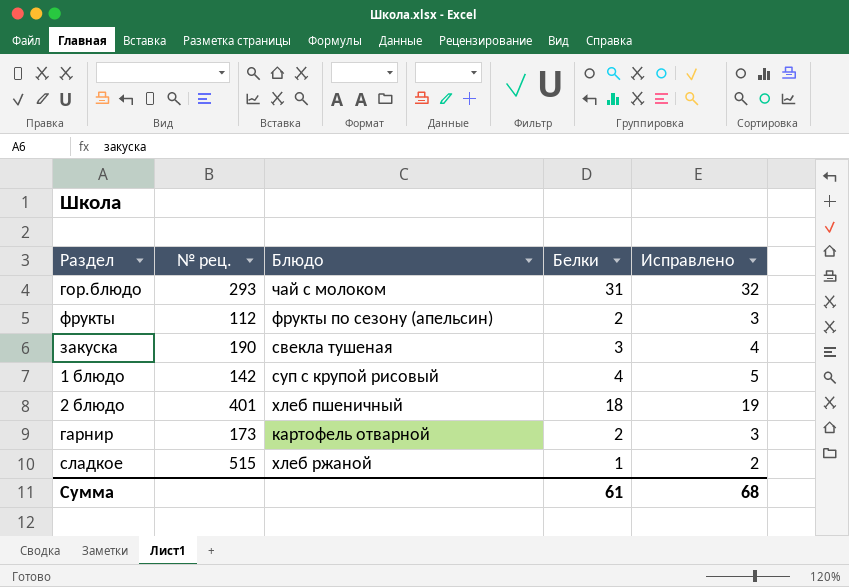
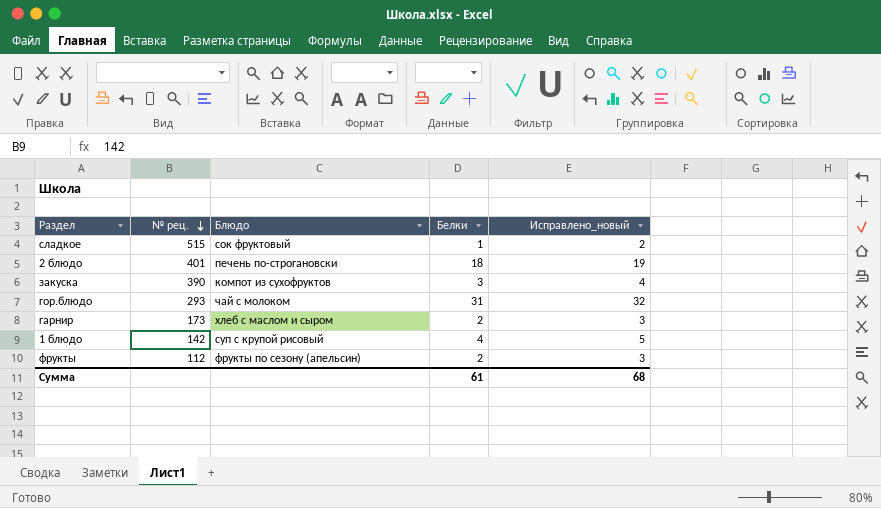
row order: none -> № рец. descending
column name: Исправлено -> Исправлено_новый
сладкое | Блюдо: хлеб ржаной -> сок фруктовый
2 блюдо | Блюдо: хлеб пшеничный -> печень по-строгановски
закуска | № рец.: 190 -> 390
закуска | Блюдо: свекла тушеная -> компот из сухофруктов
гарнир | Блюдо: картофель отварной -> хлеб с маслом и сыром

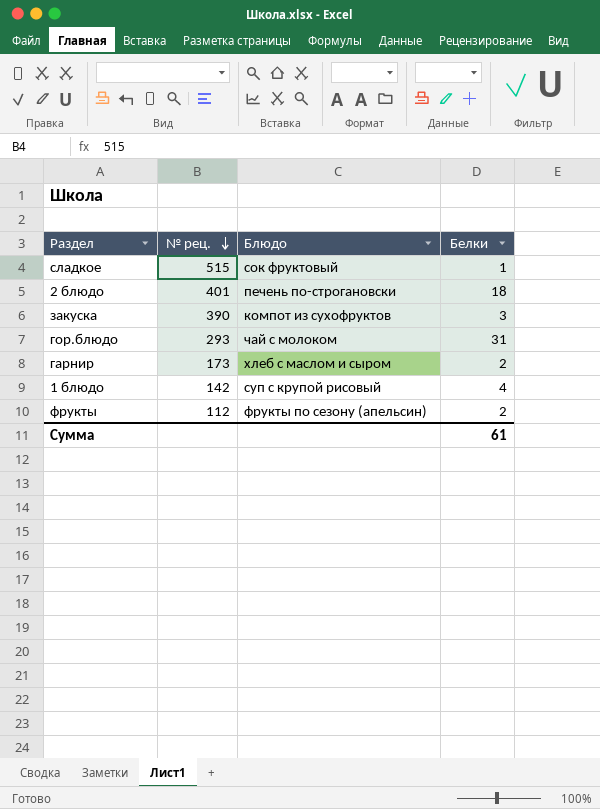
column Исправлено_новый | formula: [Белки] + 1 -> none

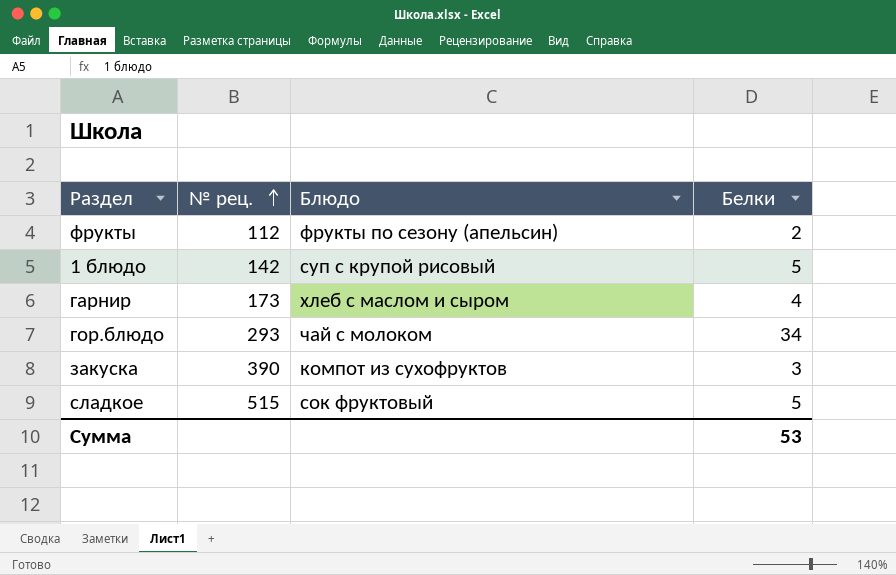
row order: № рец. descending -> № рец. ascending
row 2 блюдо: 401 | печень по-строгановски | 18 -> none
1 блюдо | Белки: 4 -> 5
гарнир | Белки: 2 -> 4
гор.блюдо | Белки: 31 -> 34
сладкое | Белки: 1 -> 5
Сумма | Белки: 61 -> 53

